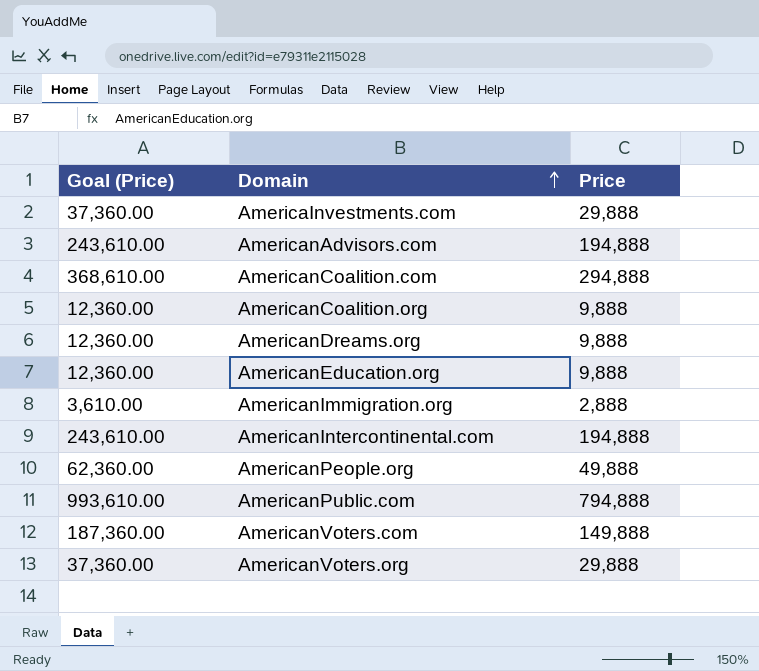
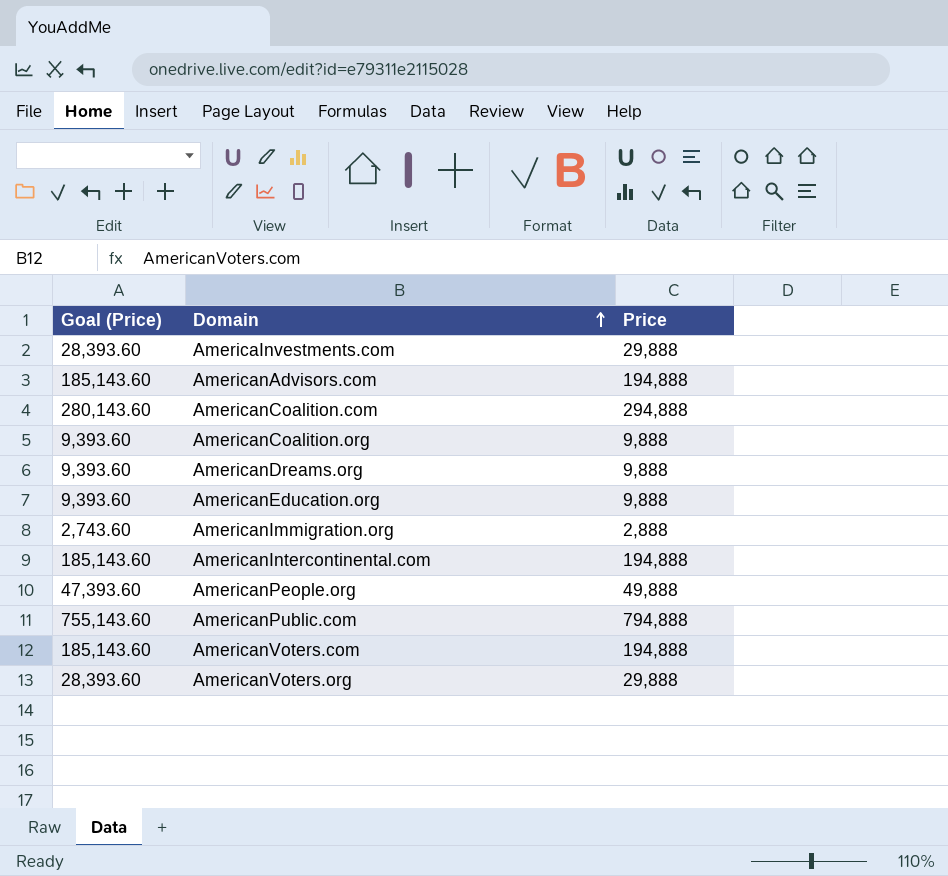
column Goal (Price) | formula: [Price] * 1.25 -> [Price] * 0.95
AmericanVoters.com | Price: 149,888 -> 194,888

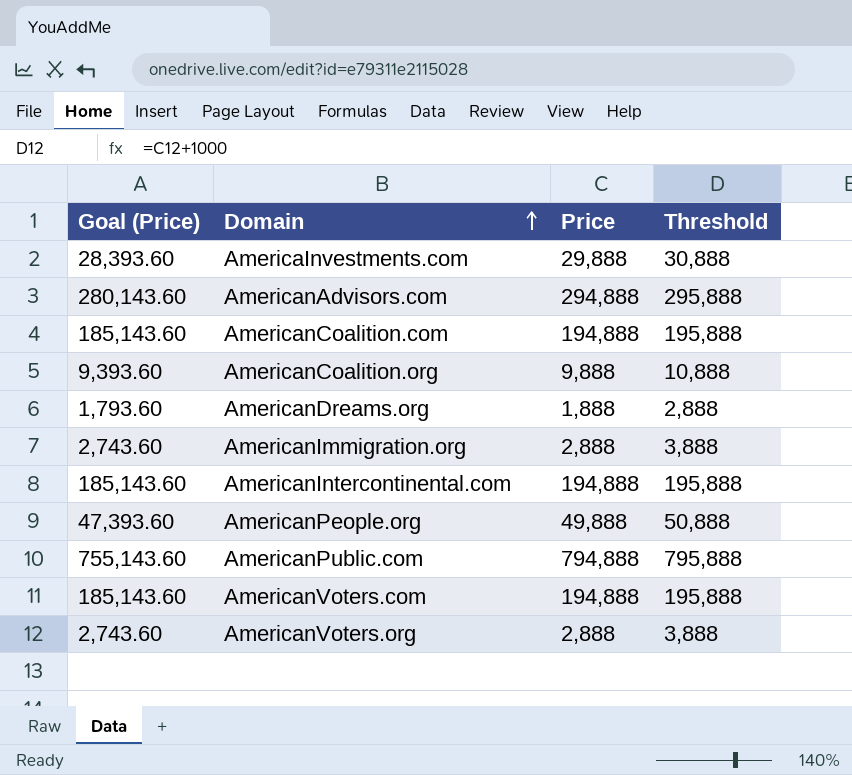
column Threshold | formula: none -> [Price] + 1000
row AmericanEducation.org: 9,393.60 | 9,888 -> none
AmericanAdvisors.com | Goal (Price): 185,143.60 -> 280,143.60
AmericanAdvisors.com | Price: 194,888 -> 294,888
AmericanCoalition.com | Goal (Price): 280,143.60 -> 185,143.60
AmericanCoalition.com | Price: 294,888 -> 194,888
AmericanDreams.org | Goal (Price): 9,393.60 -> 1,793.60
AmericanDreams.org | Price: 9,888 -> 1,888
AmericanVoters.org | Goal (Price): 28,393.60 -> 2,743.60
AmericanVoters.org | Price: 29,888 -> 2,888

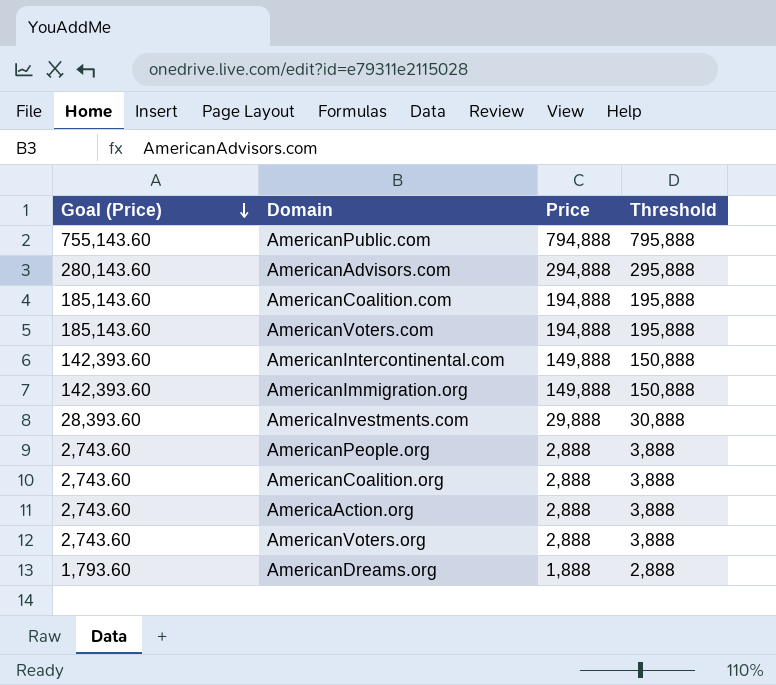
row order: Domain ascending -> Goal (Price) descending
AmericanIntercontinental.com | Goal (Price): 185,143.60 -> 142,393.60
AmericanIntercontinental.com | Price: 194,888 -> 149,888
AmericanIntercontinental.com | Threshold: 195,888 -> 150,888
AmericanImmigration.org | Goal (Price): 2,743.60 -> 142,393.60
AmericanImmigration.org | Price: 2,888 -> 149,888
AmericanImmigration.org | Threshold: 3,888 -> 150,888
AmericanPeople.org | Goal (Price): 47,393.60 -> 2,743.60
AmericanPeople.org | Price: 49,888 -> 2,888
AmericanPeople.org | Threshold: 50,888 -> 3,888
AmericanCoalition.org | Goal (Price): 9,393.60 -> 2,743.60
AmericanCoalition.org | Price: 9,888 -> 2,888
AmericanCoalition.org | Threshold: 10,888 -> 3,888
row AmericaAction.org: none -> 2,743.60 | 2,888 | 3,888

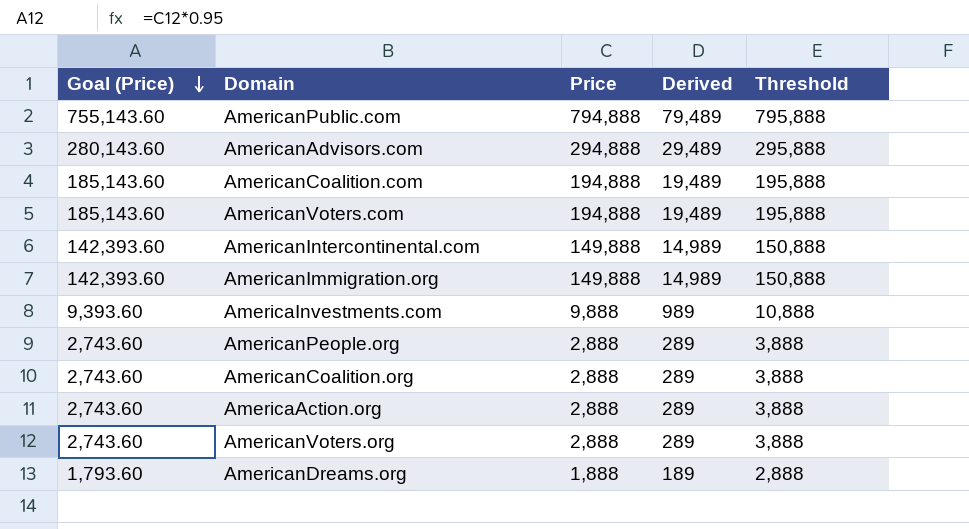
column Derived | formula: none -> [Price] * 0.1
AmericaInvestments.com | Goal (Price): 28,393.60 -> 9,393.60
AmericaInvestments.com | Price: 29,888 -> 9,888
AmericaInvestments.com | Threshold: 30,888 -> 10,888

